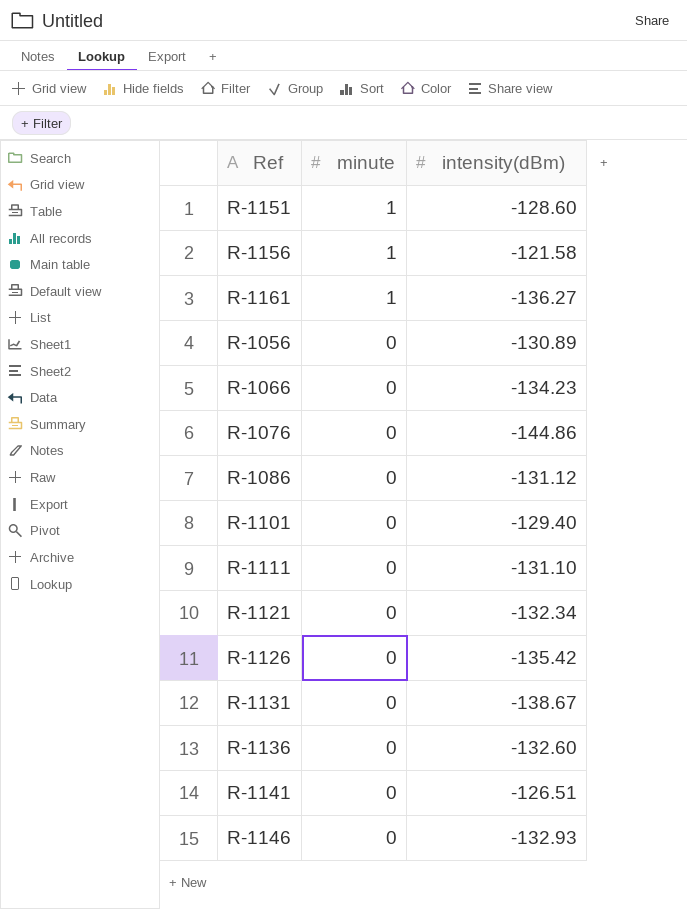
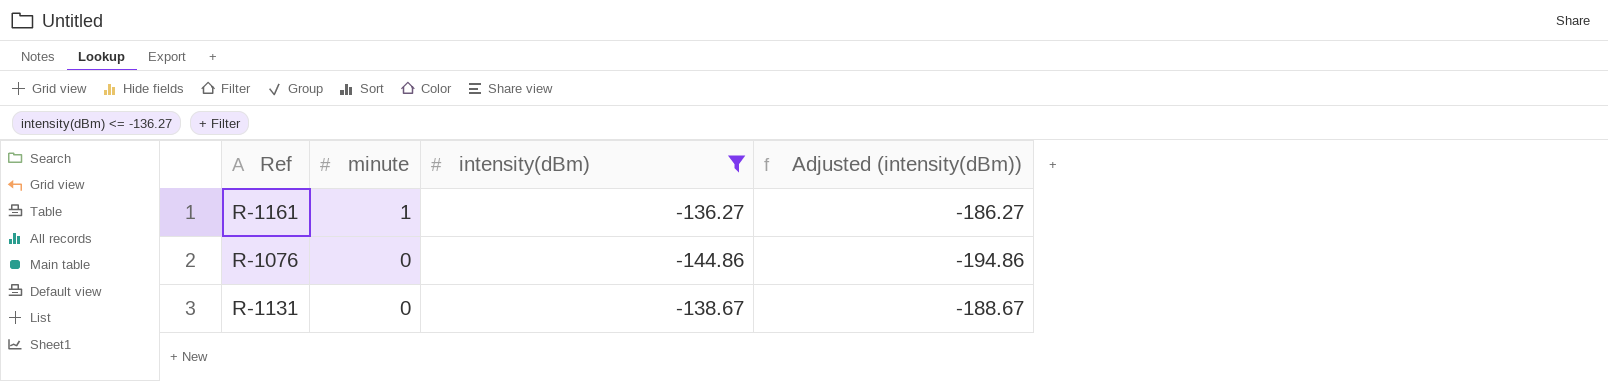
filter: none -> intensity(dBm) <= -136.27
column Adjusted (intensity(dBm)) | formula: none -> [intensity(dBm)] - 50

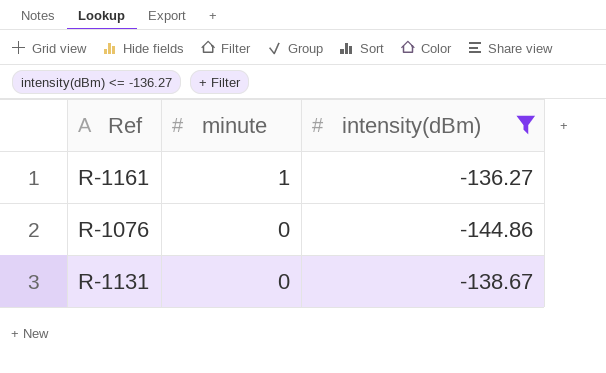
column Adjusted (intensity(dBm)) | formula: [intensity(dBm)] - 50 -> none

